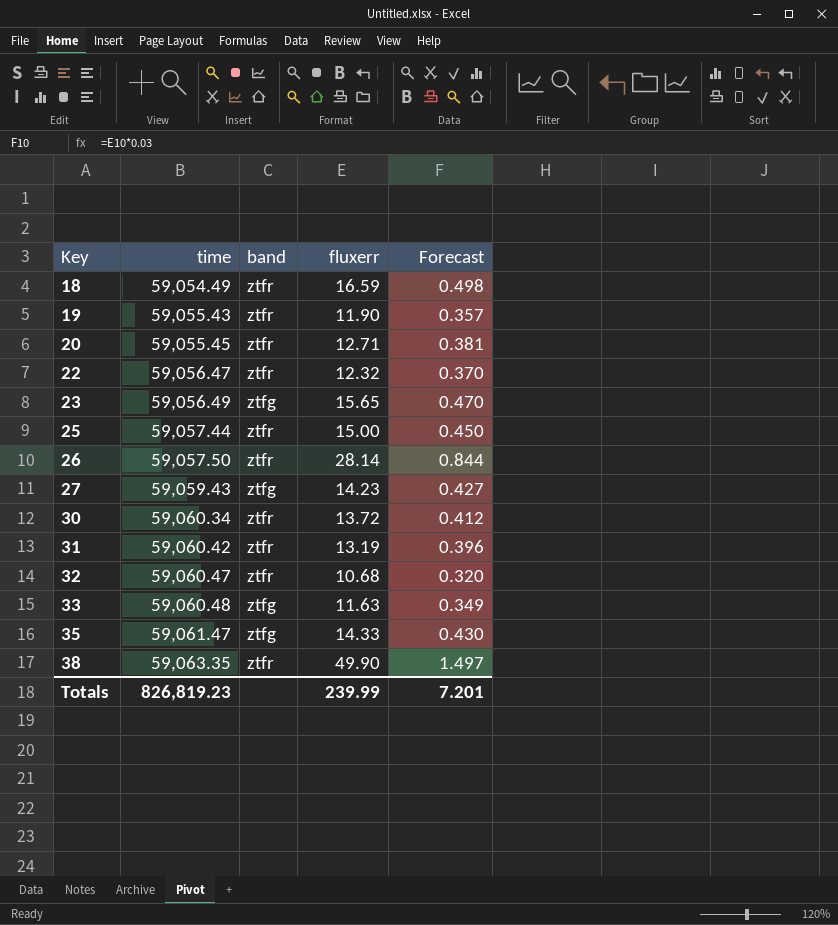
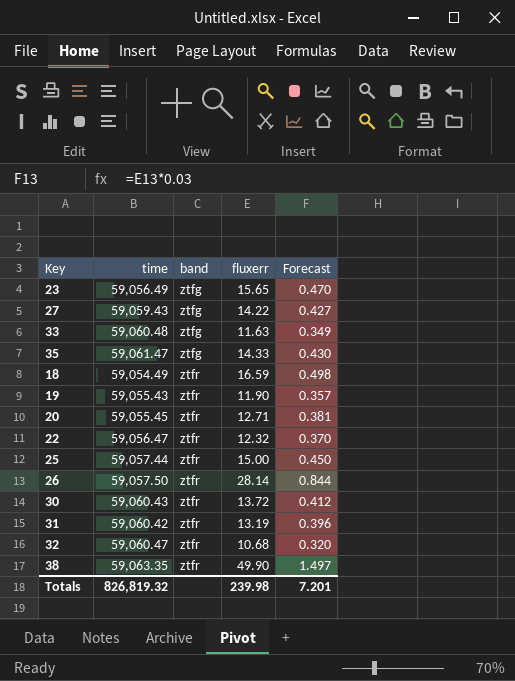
row order: Key ascending -> band ascending
27 | fluxerr: 14.23 -> 14.22
30 | time: 59,060.34 -> 59,060.43
Totals | time: 826,819.23 -> 826,819.32
Totals | fluxerr: 239.99 -> 239.98

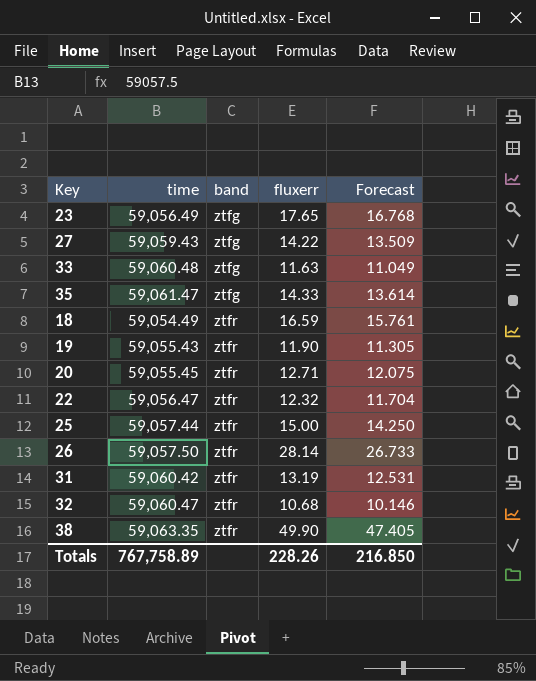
column Forecast | formula: [fluxerr] * 0.03 -> [fluxerr] * 0.95
row 30: 59,060.43 | ztfr | 13.72 | 0.412 -> none
23 | fluxerr: 15.65 -> 17.65
Totals | time: 826,819.32 -> 767,758.89
Totals | fluxerr: 239.98 -> 228.26
Totals | Forecast: 7.201 -> 216.850

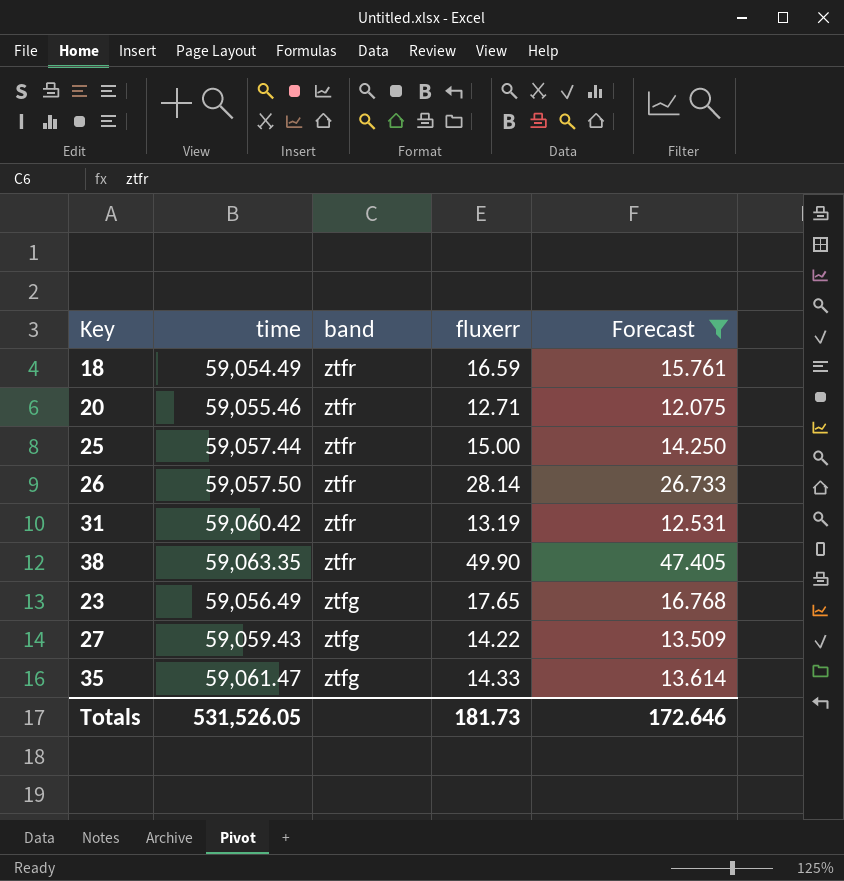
filter: none -> Forecast >= 12.075
row order: band ascending -> band descending
20 | time: 59,055.45 -> 59,055.46
Totals | time: 767,758.89 -> 531,526.05
Totals | fluxerr: 228.26 -> 181.73
Totals | Forecast: 216.850 -> 172.646

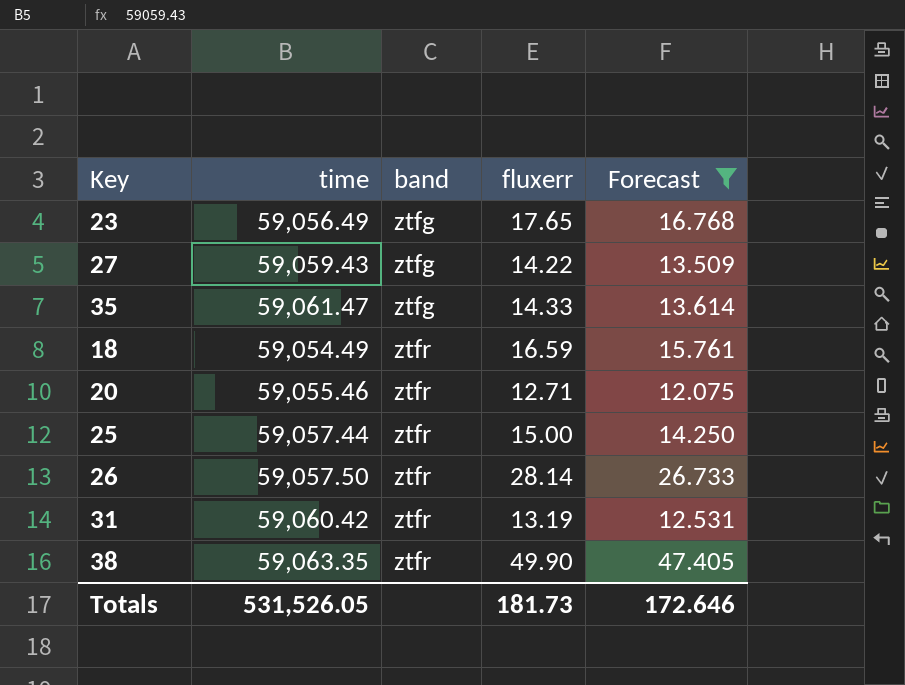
row order: band descending -> band ascending

